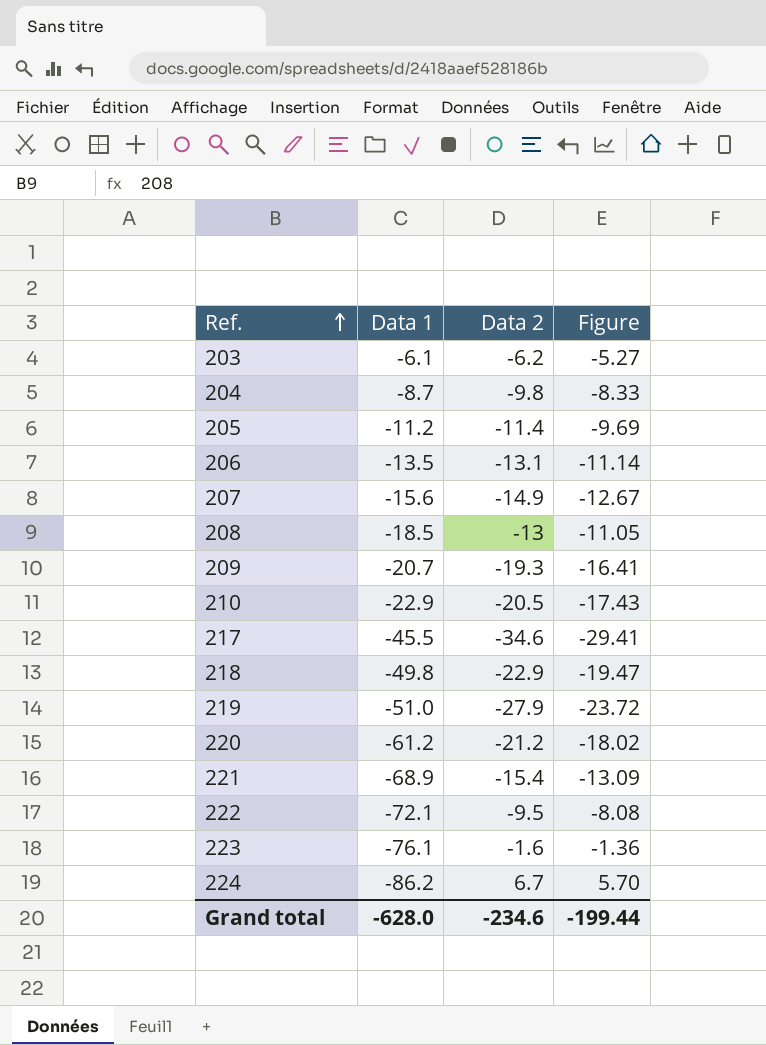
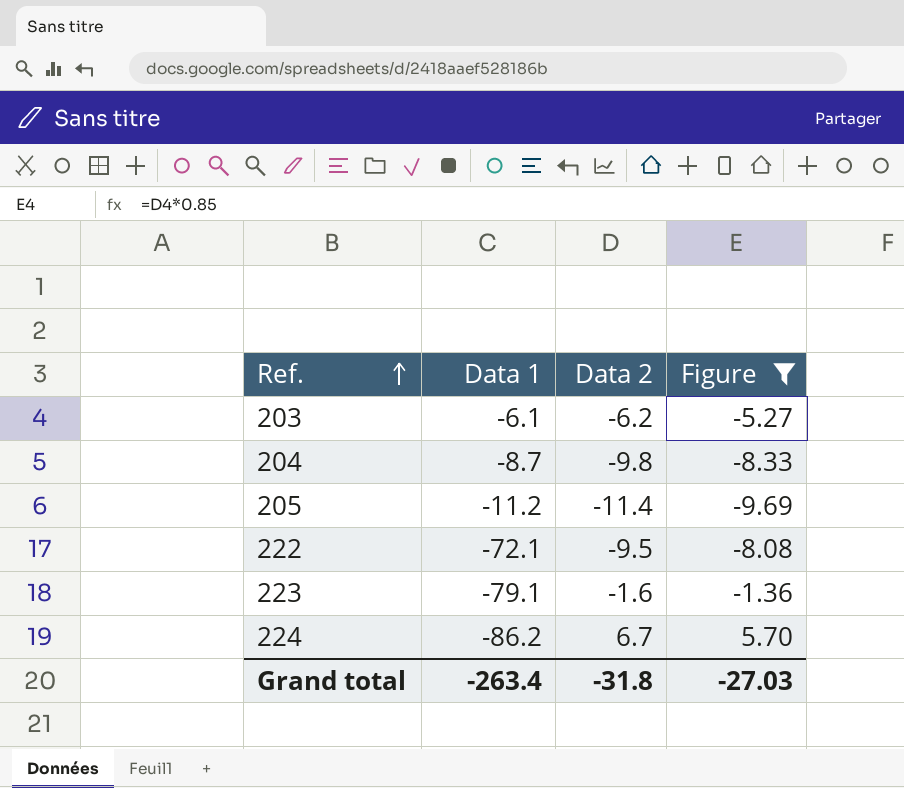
filter: none -> Figure >= -9.69
223 | Data 1: -76.1 -> -79.1
Grand total | Data 1: -628.0 -> -263.4
Grand total | Data 2: -234.6 -> -31.8
Grand total | Figure: -199.44 -> -27.03

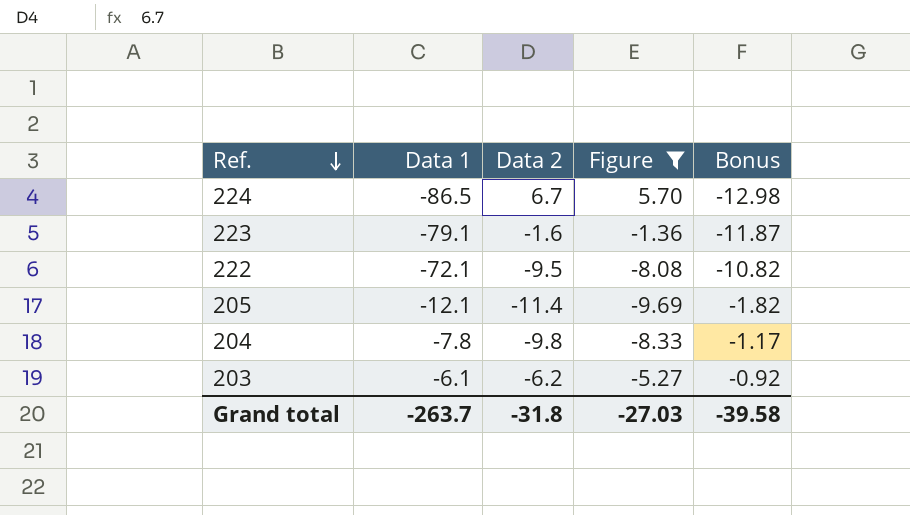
row order: Ref. ascending -> Ref. descending
column Bonus | formula: none -> [Data 1] * 0.15
224 | Data 1: -86.2 -> -86.5
205 | Data 1: -11.2 -> -12.1
204 | Data 1: -8.7 -> -7.8
Grand total | Data 1: -263.4 -> -263.7

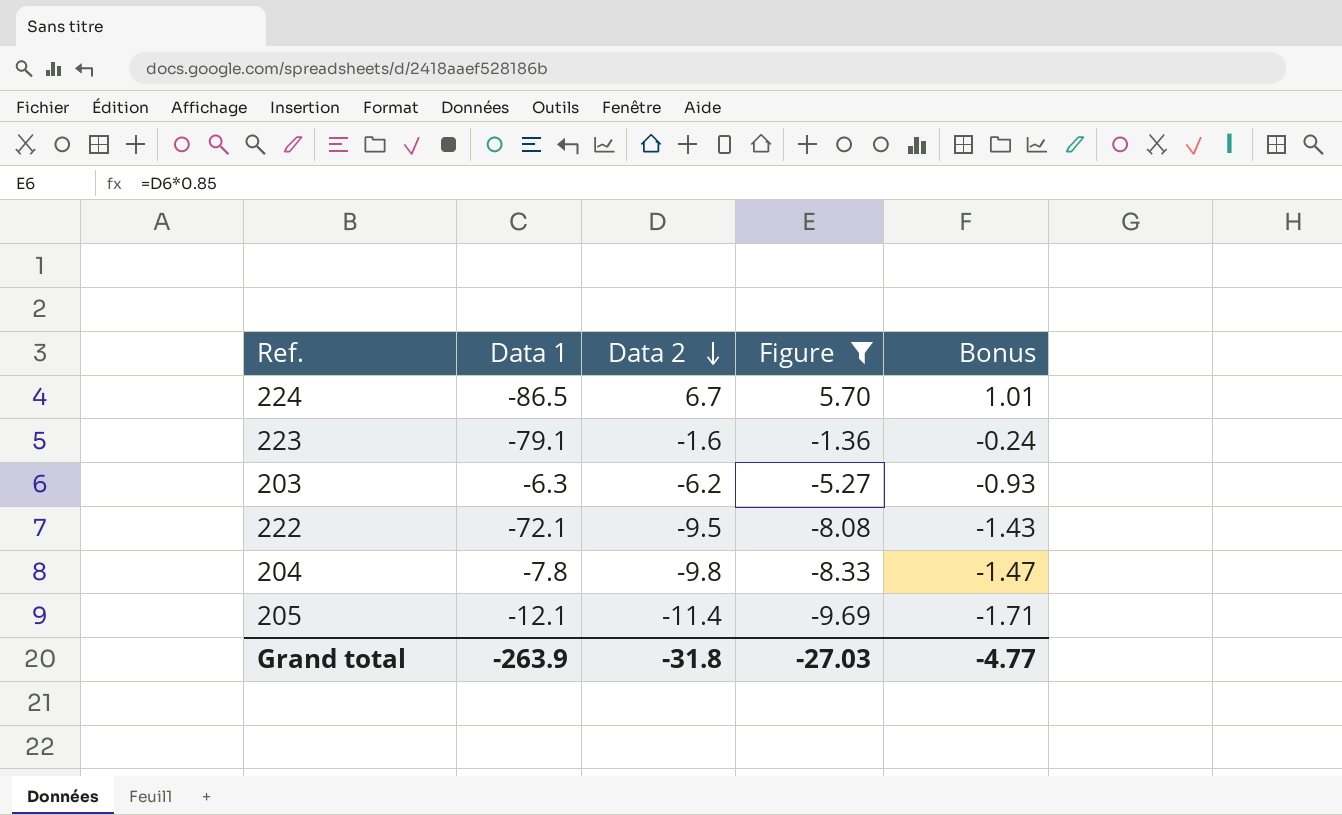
row order: Ref. descending -> Data 2 descending
column Bonus | formula: [Data 1] * 0.15 -> [Data 2] * 0.15
203 | Data 1: -6.1 -> -6.3
Grand total | Data 1: -263.7 -> -263.9
Grand total | Bonus: -39.58 -> -4.77

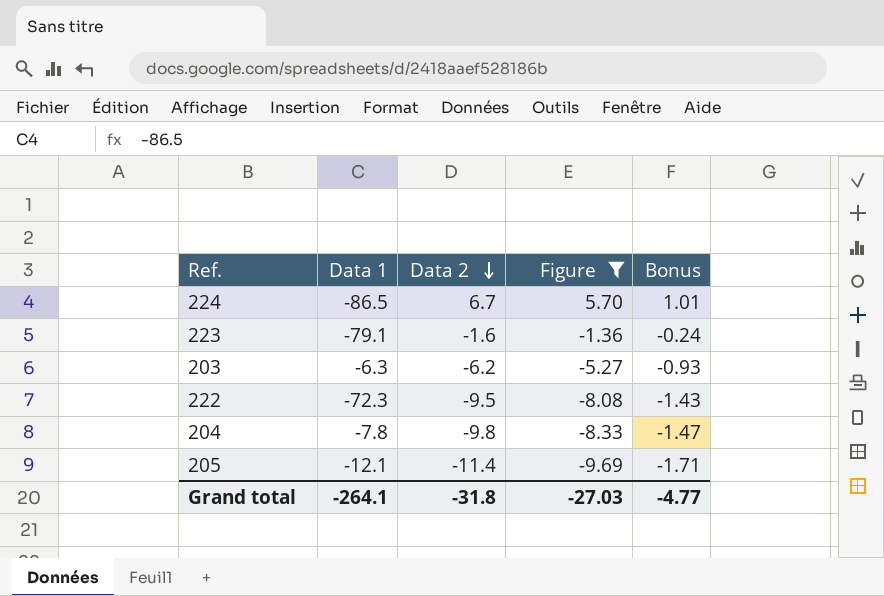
222 | Data 1: -72.1 -> -72.3
Grand total | Data 1: -263.9 -> -264.1

